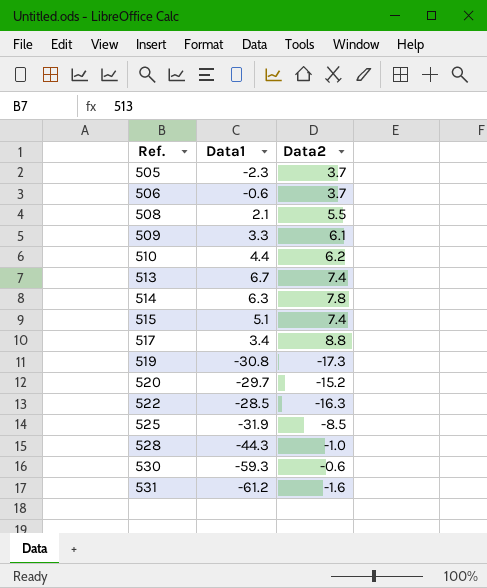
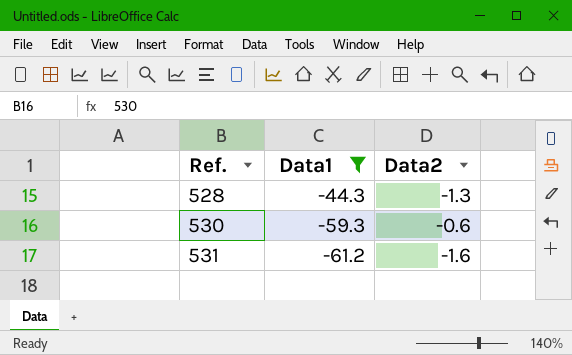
filter: none -> Data1 <= -44.3
528 | Data2: -1.0 -> -1.3

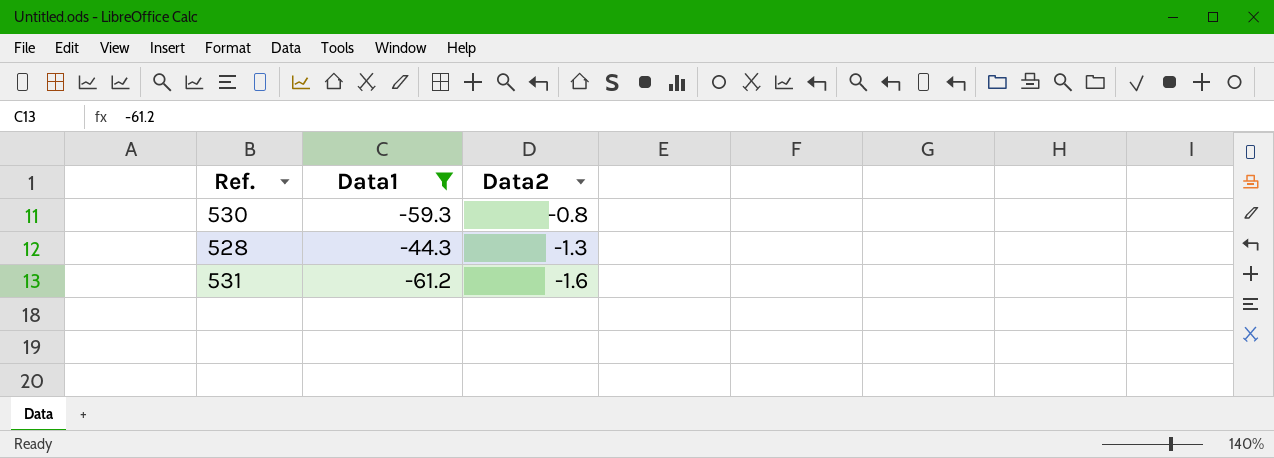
row order: Ref. ascending -> Data2 descending
530 | Data2: -0.6 -> -0.8

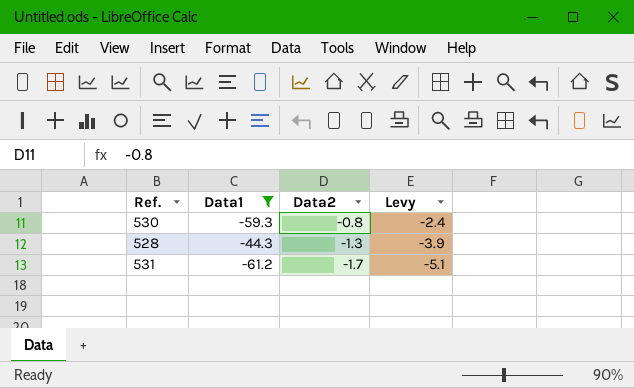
column Levy | formula: none -> [Data2] * 3
531 | Data2: -1.6 -> -1.7

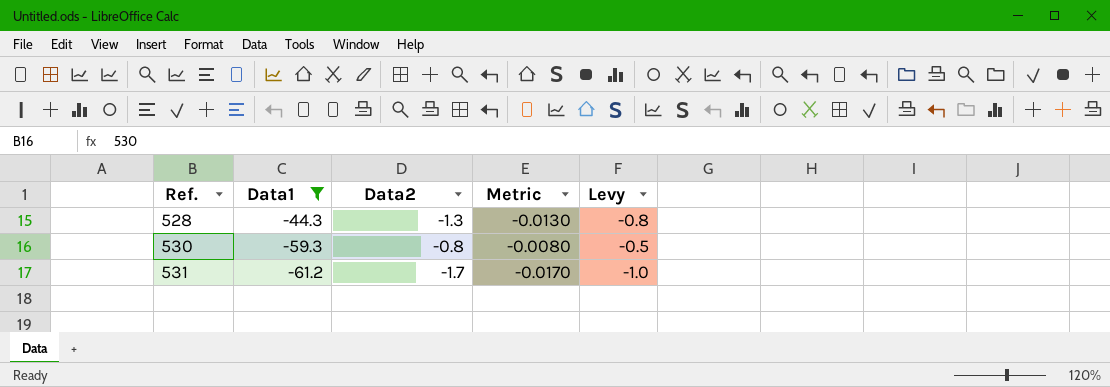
row order: Data2 descending -> Ref. ascending
column Metric | formula: none -> [Data2] * 0.01
column Levy | formula: [Data2] * 3 -> [Data2] * 0.6

